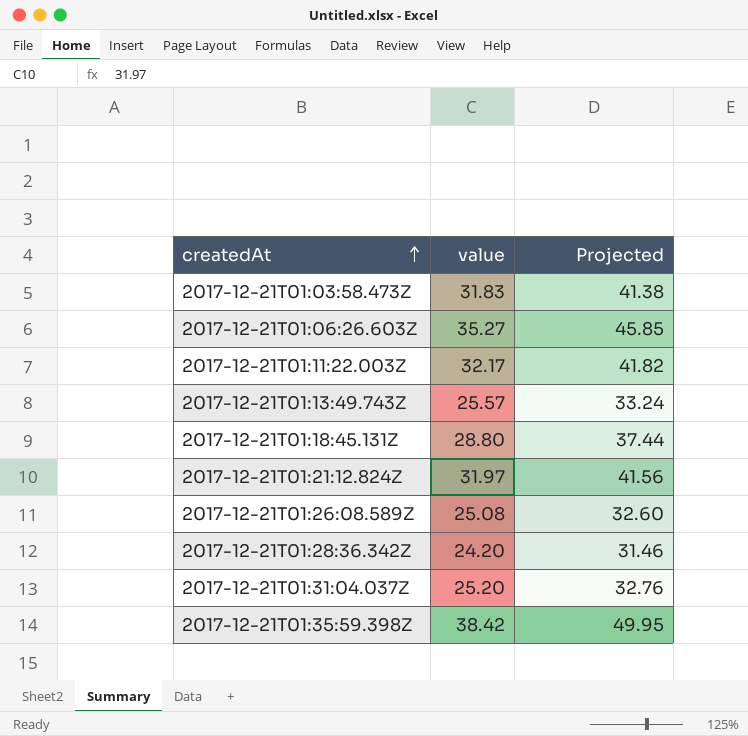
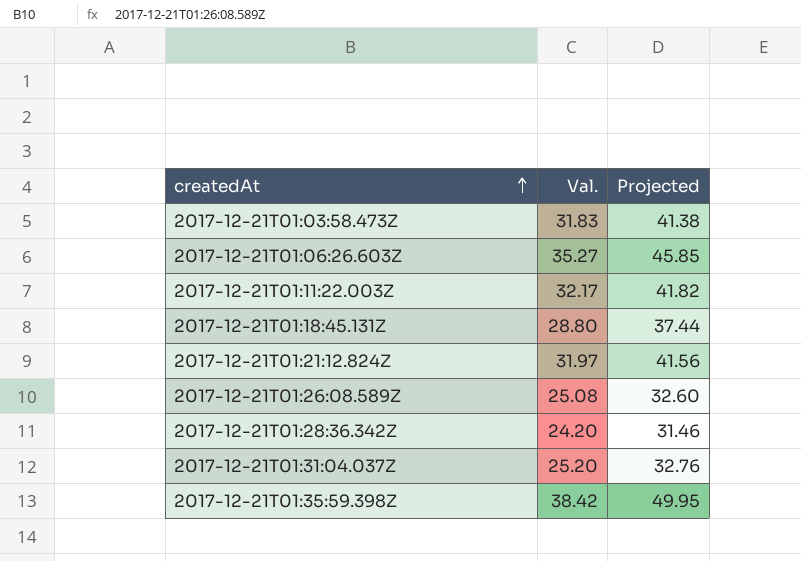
column name: value -> Val.
row 2017-12-21T01:13:49.743Z: 25.57 | 33.24 -> none

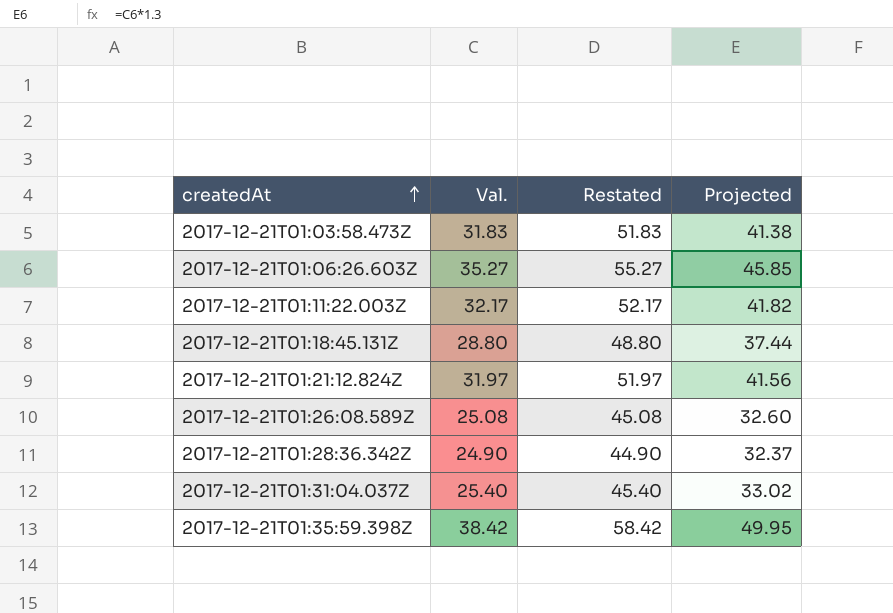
column Restated | formula: none -> [Val.] + 20
2017-12-21T01:28:36.342Z | Val.: 24.20 -> 24.90
2017-12-21T01:28:36.342Z | Projected: 31.46 -> 32.37
2017-12-21T01:31:04.037Z | Val.: 25.20 -> 25.40
2017-12-21T01:31:04.037Z | Projected: 32.76 -> 33.02

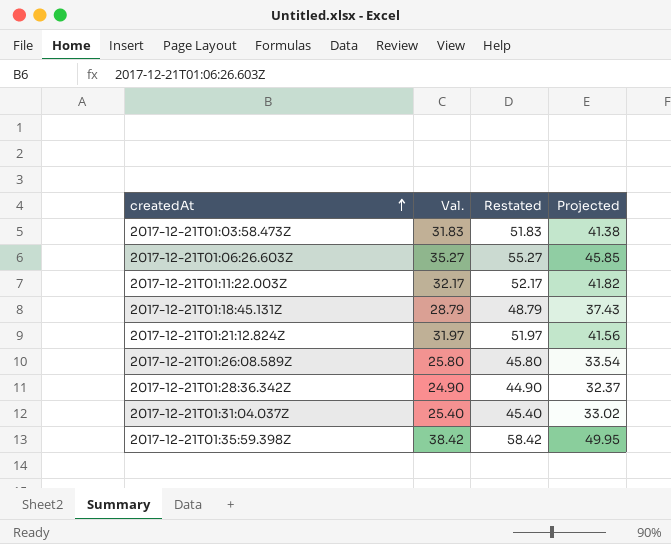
2017-12-21T01:18:45.131Z | Val.: 28.80 -> 28.79
2017-12-21T01:18:45.131Z | Restated: 48.80 -> 48.79
2017-12-21T01:18:45.131Z | Projected: 37.44 -> 37.43
2017-12-21T01:26:08.589Z | Val.: 25.08 -> 25.80
2017-12-21T01:26:08.589Z | Restated: 45.08 -> 45.80
2017-12-21T01:26:08.589Z | Projected: 32.60 -> 33.54

